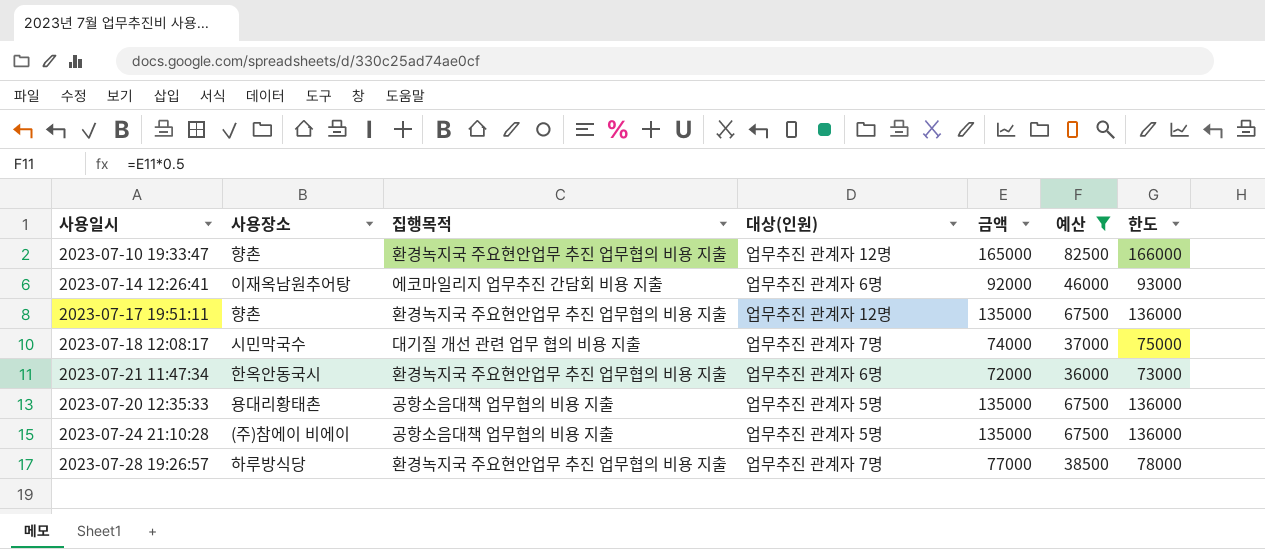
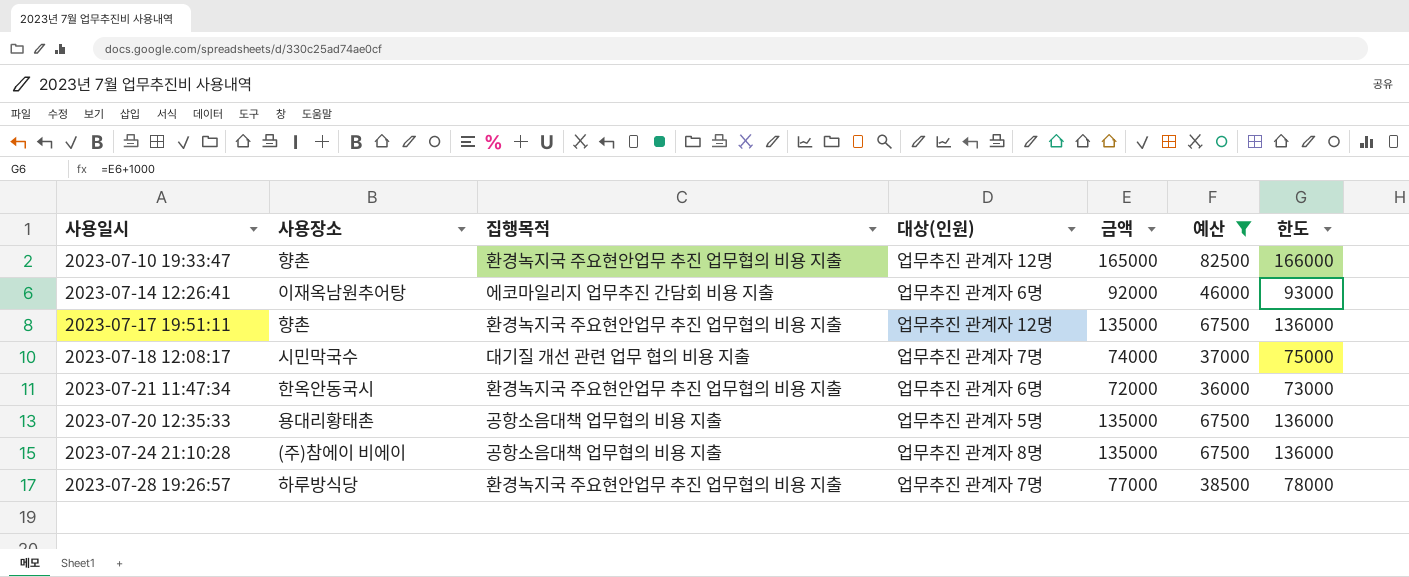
2023-07-24 21:10:28 | 대상(인원): 업무추진 관계자 5명 -> 업무추진 관계자 8명

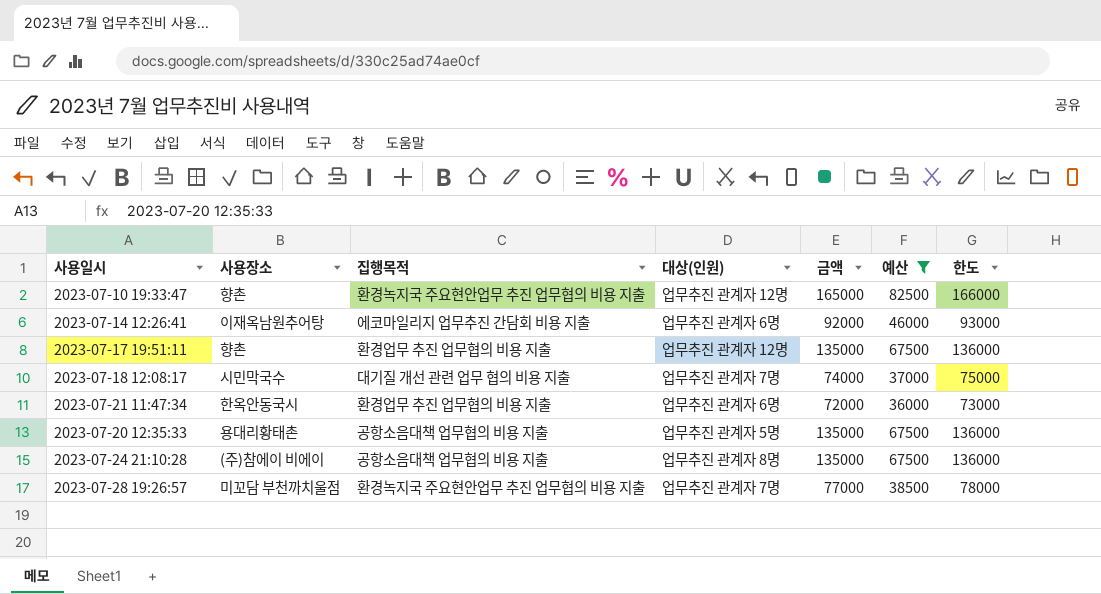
2023-07-17 19:51:11 | 집행목적: 환경녹지국 주요현안업무 추진 업무협의 비용 지출 -> 환경업무 추진 업무협의 비용 지출
2023-07-21 11:47:34 | 집행목적: 환경녹지국 주요현안업무 추진 업무협의 비용 지출 -> 환경업무 추진 업무협의 비용 지출
2023-07-28 19:26:57 | 사용장소: 하루방식당 -> 미꼬담 부천까치울점

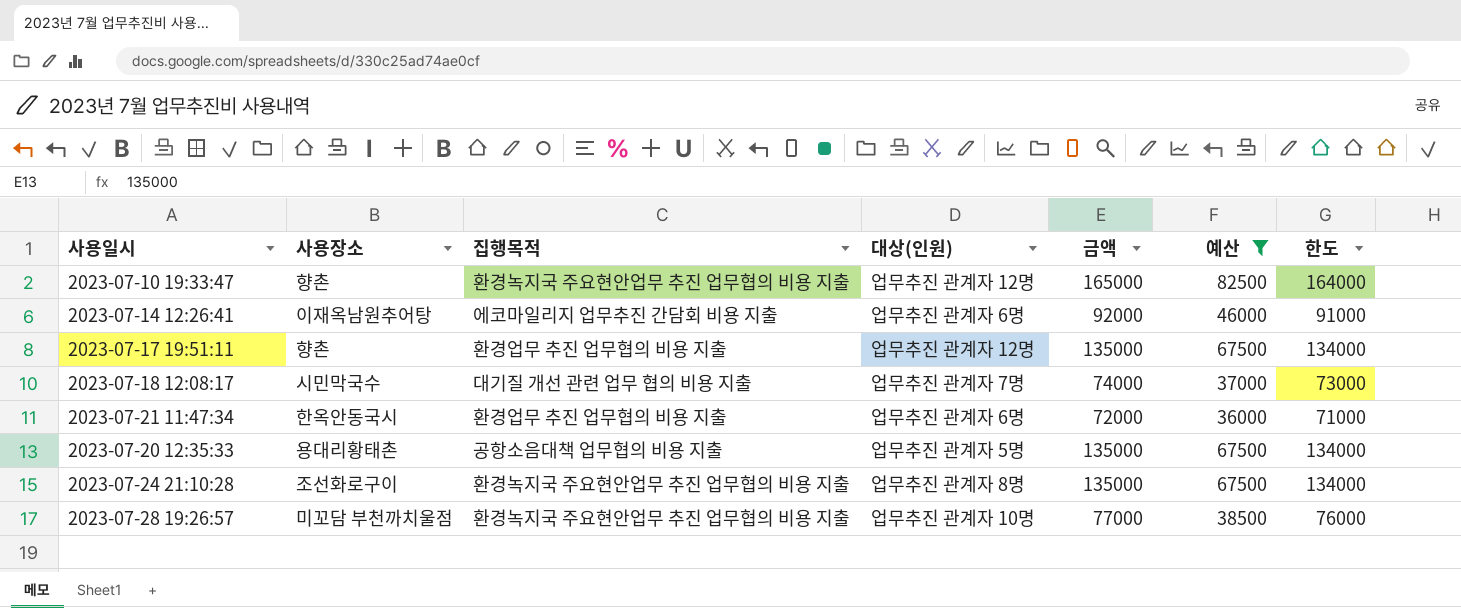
column 한도 | formula: [금액] + 1000 -> [금액] - 1000
2023-07-24 21:10:28 | 사용장소: (주)참에이 비에이 -> 조선화로구이
2023-07-24 21:10:28 | 집행목적: 공항소음대책 업무협의 비용 지출 -> 환경녹지국 주요현안업무 추진 업무협의 비용 지출
2023-07-28 19:26:57 | 대상(인원): 업무추진 관계자 7명 -> 업무추진 관계자 10명

